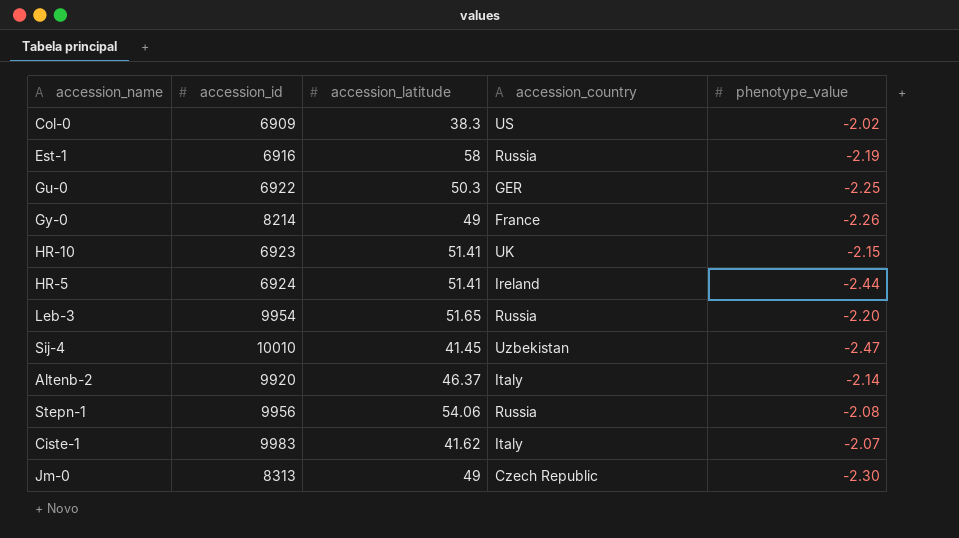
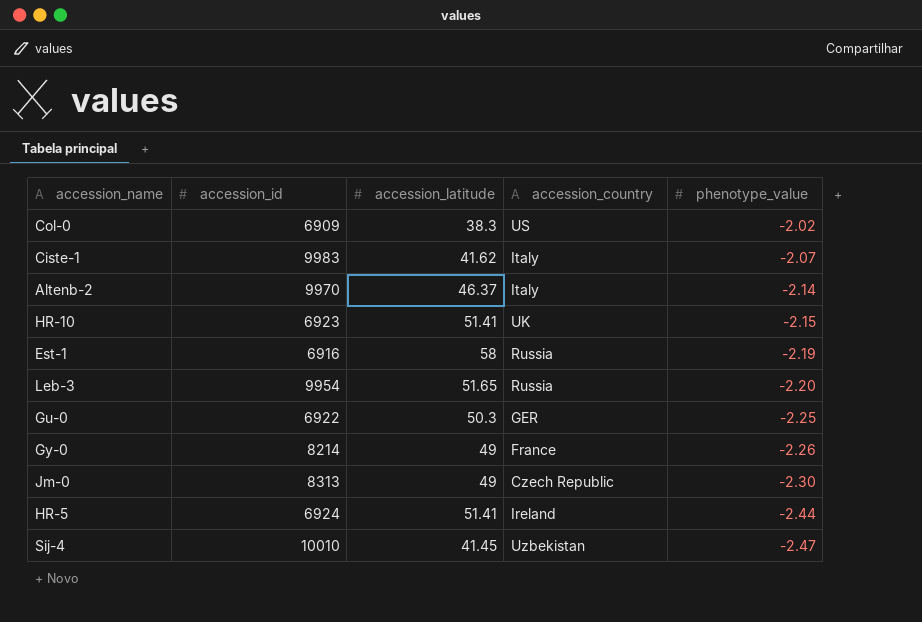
row order: none -> phenotype_value descending
row Stepn-1: 9956 | 54.06 | Russia | -2.08 -> none
Altenb-2 | accession_id: 9920 -> 9970

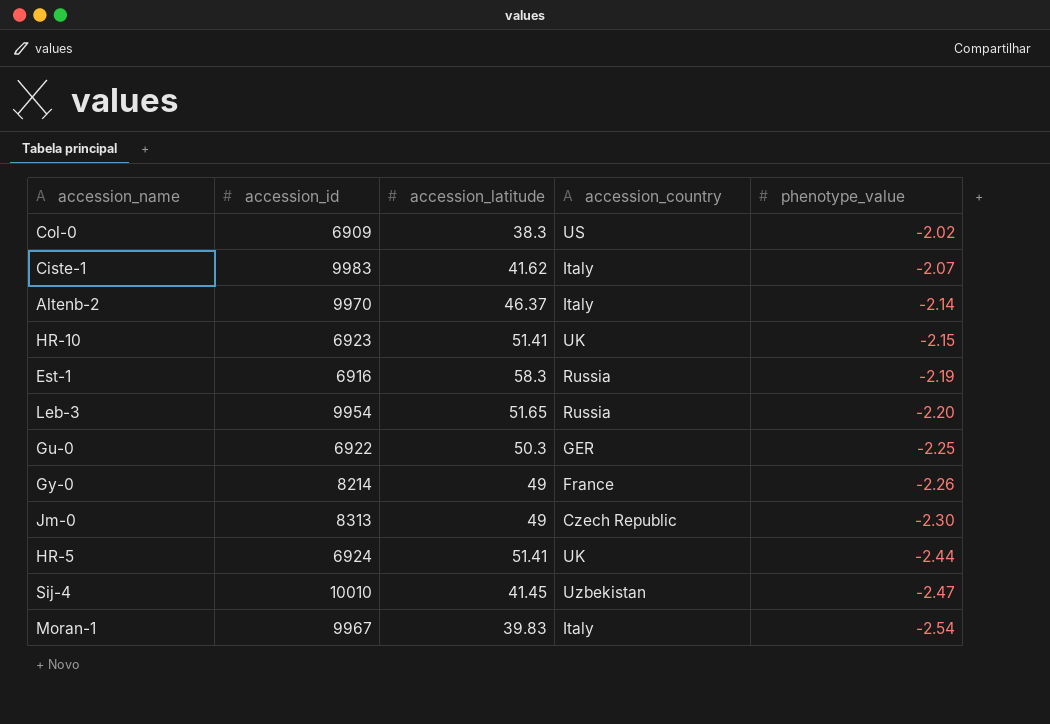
Est-1 | accession_latitude: 58 -> 58.3
HR-5 | accession_country: Ireland -> UK
row Moran-1: none -> 9967 | 39.83 | Italy | -2.54

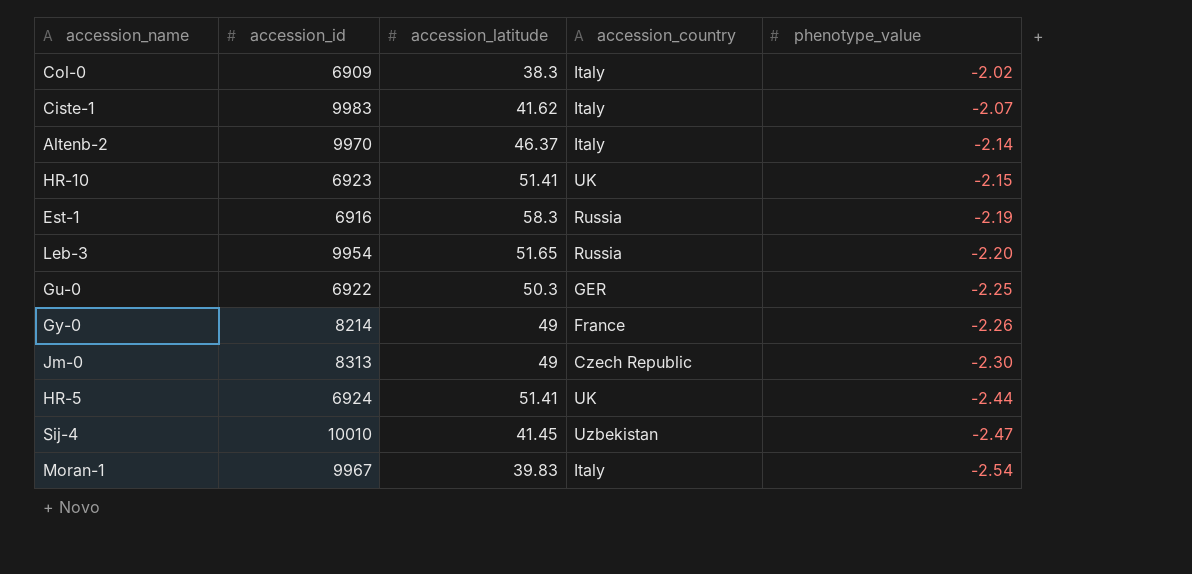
Col-0 | accession_country: US -> Italy

